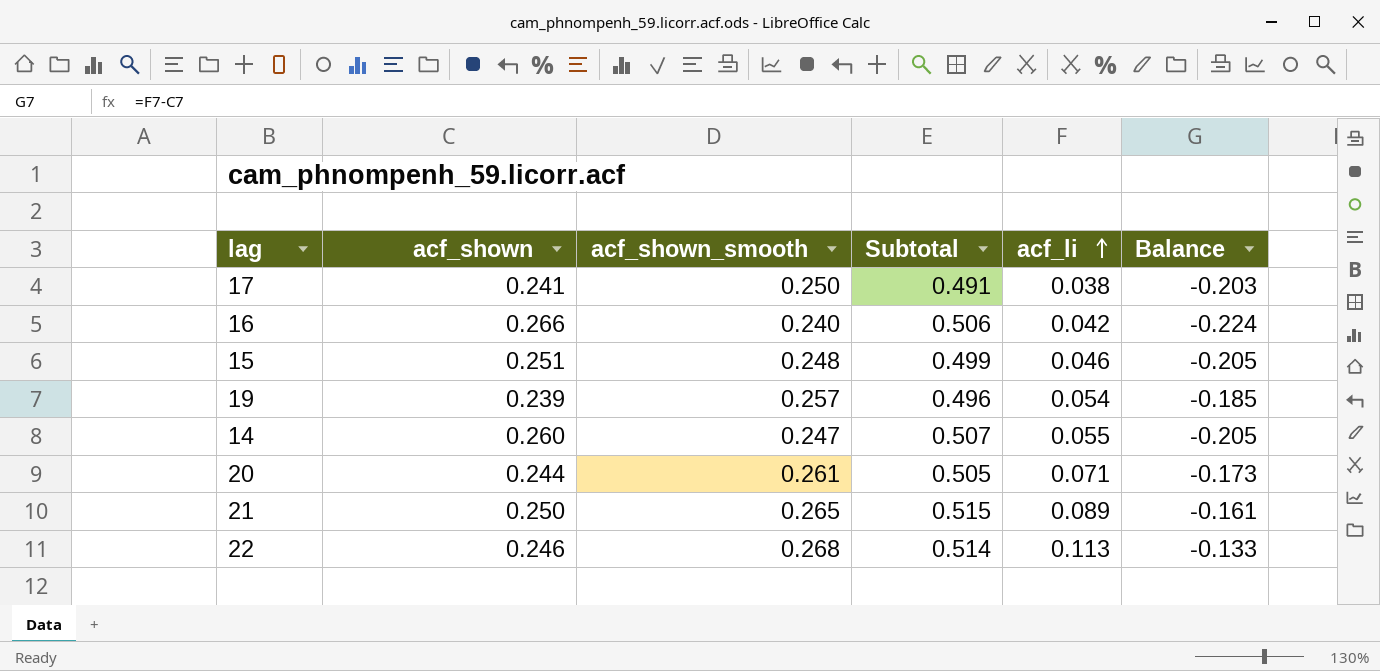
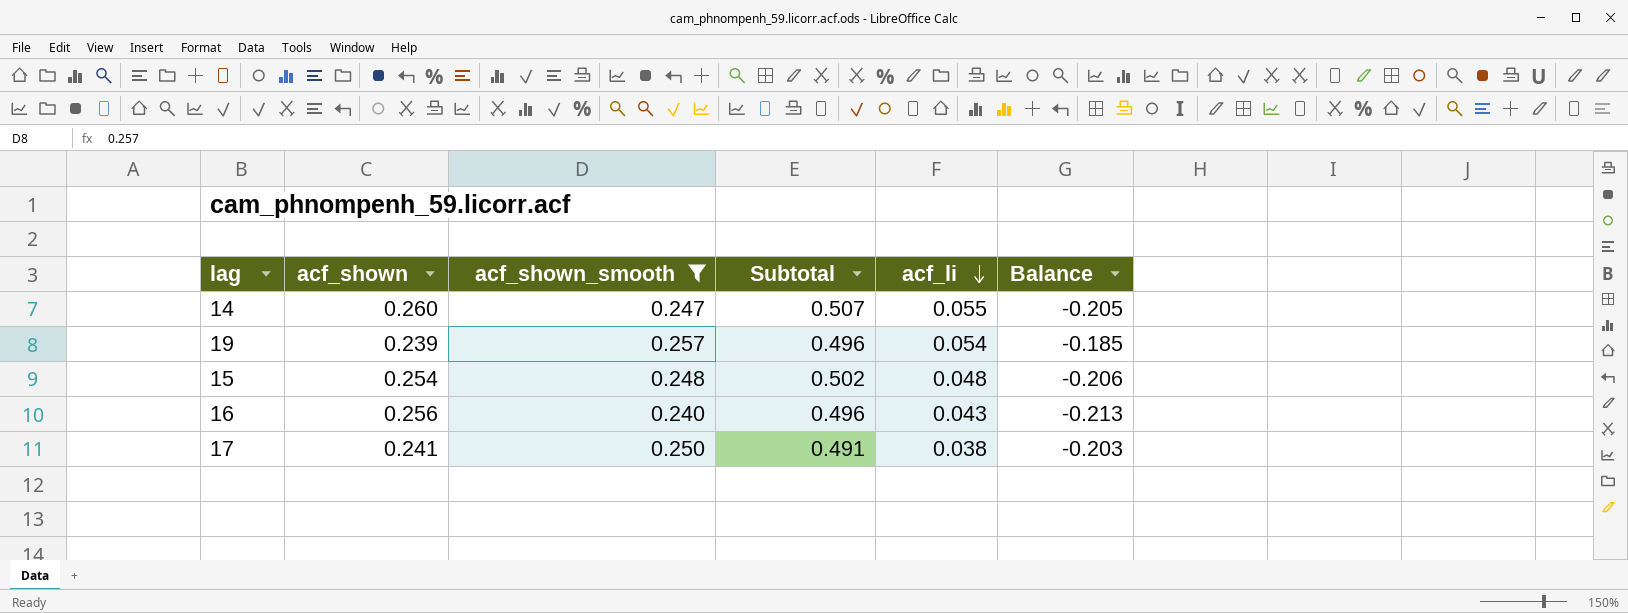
filter: none -> acf_shown_smooth <= 0.257
row order: acf_li ascending -> acf_li descending
15 | acf_shown: 0.251 -> 0.254
15 | Subtotal: 0.499 -> 0.502
15 | acf_li: 0.046 -> 0.048
15 | Balance: -0.205 -> -0.206
16 | acf_shown: 0.266 -> 0.256
16 | Subtotal: 0.506 -> 0.496
16 | acf_li: 0.042 -> 0.043
16 | Balance: -0.224 -> -0.213

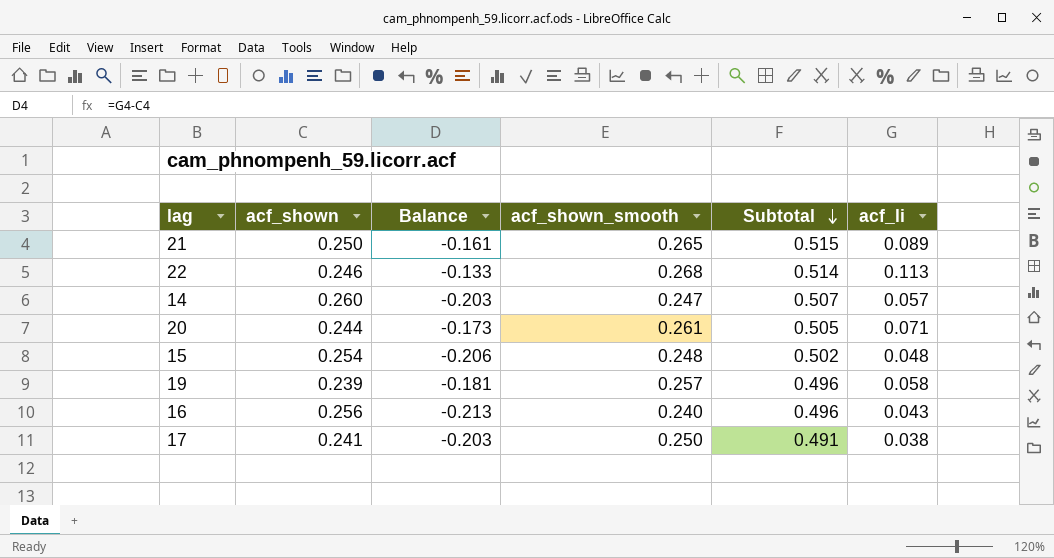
filter: acf_shown_smooth <= 0.257 -> none
row order: acf_li descending -> Subtotal descending
column Balance | position: 6 -> 3
14 | Balance: -0.205 -> -0.203
14 | acf_li: 0.055 -> 0.057
19 | Balance: -0.185 -> -0.181
19 | acf_li: 0.054 -> 0.058

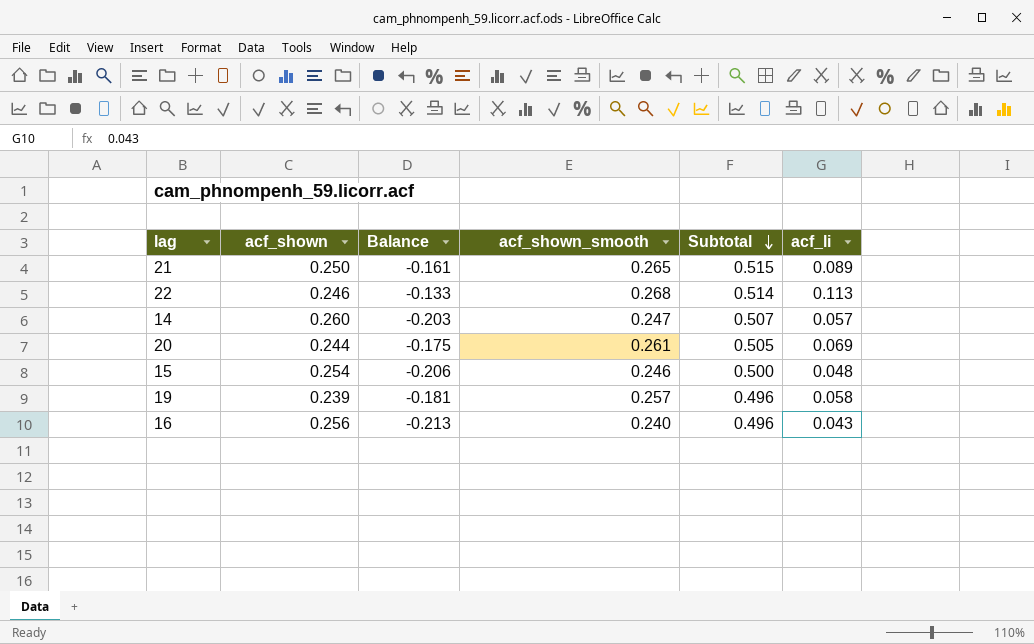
row 17: 0.241 | -0.203 | 0.250 | 0.491 | 0.038 -> none
20 | Balance: -0.173 -> -0.175
20 | acf_li: 0.071 -> 0.069
15 | acf_shown_smooth: 0.248 -> 0.246
15 | Subtotal: 0.502 -> 0.500

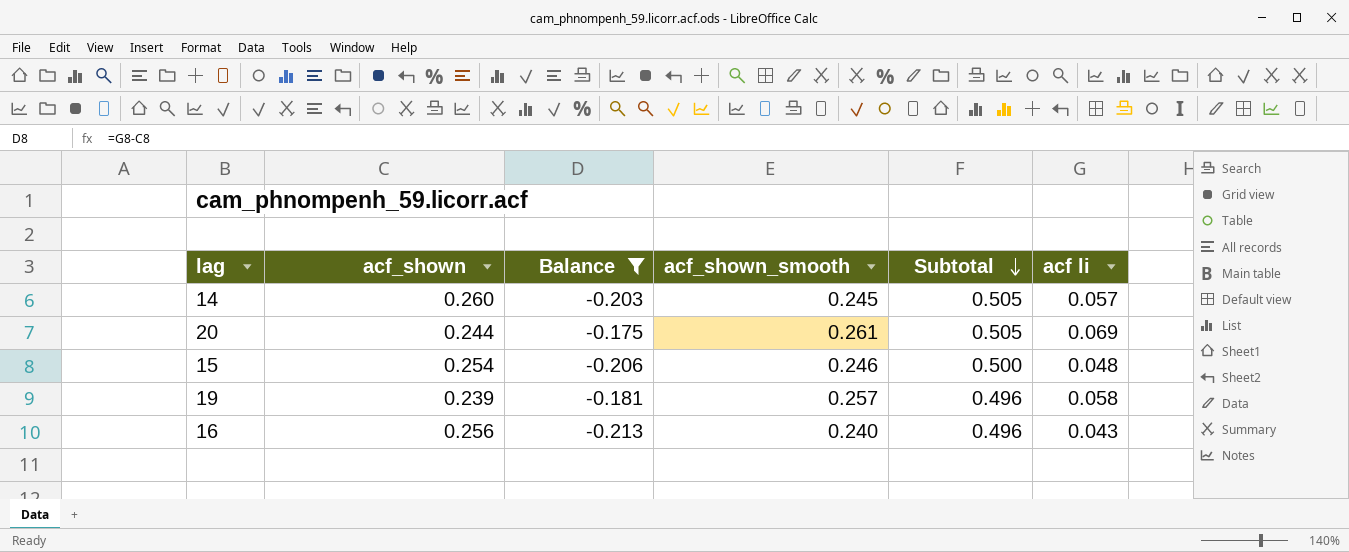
filter: none -> Balance <= -0.175
column name: acf_li -> acf li
14 | acf_shown_smooth: 0.247 -> 0.245
14 | Subtotal: 0.507 -> 0.505

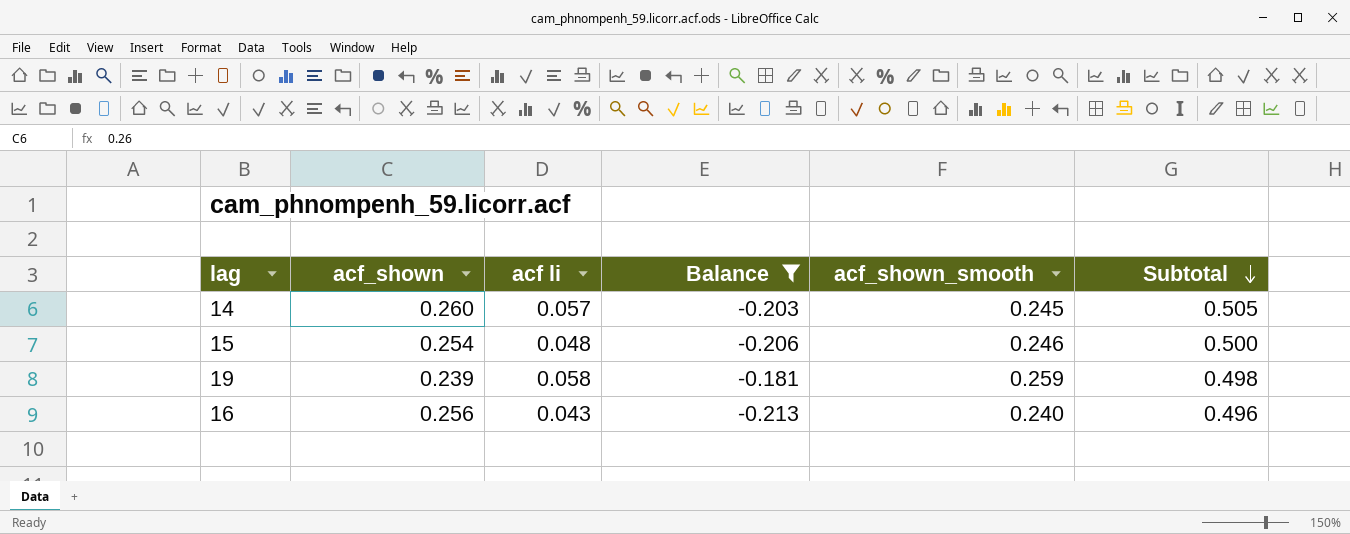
column acf li | position: 6 -> 3
row 20: 0.244 | -0.175 | 0.261 | 0.505 | 0.069 -> none
19 | acf_shown_smooth: 0.257 -> 0.259
19 | Subtotal: 0.496 -> 0.498

